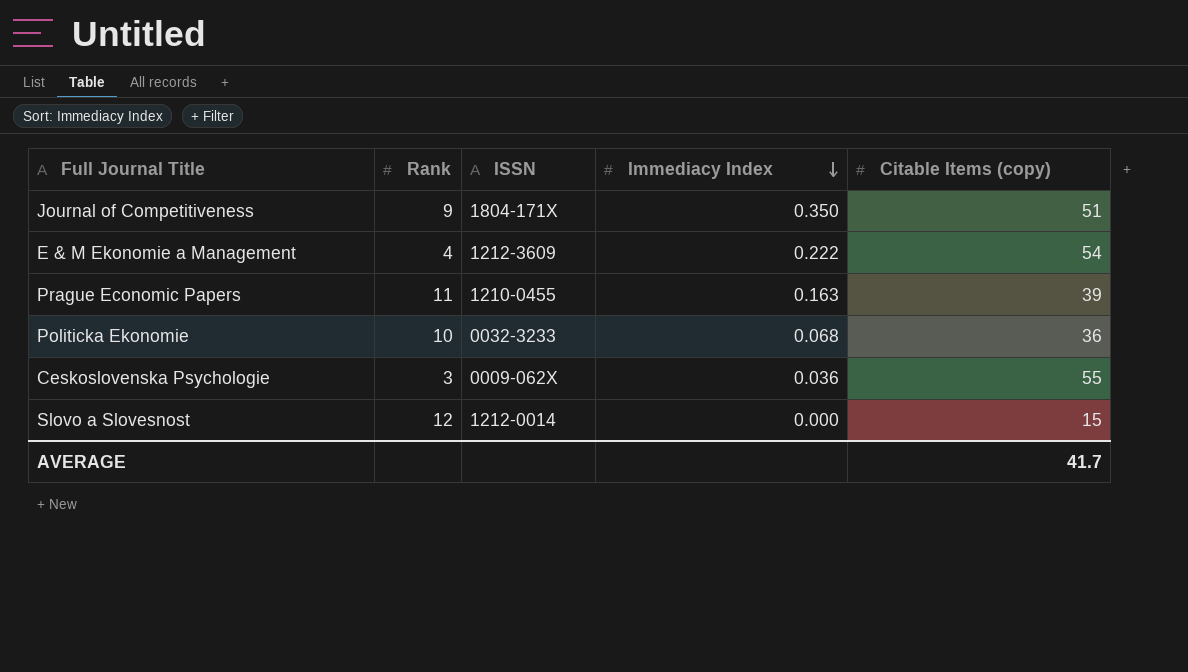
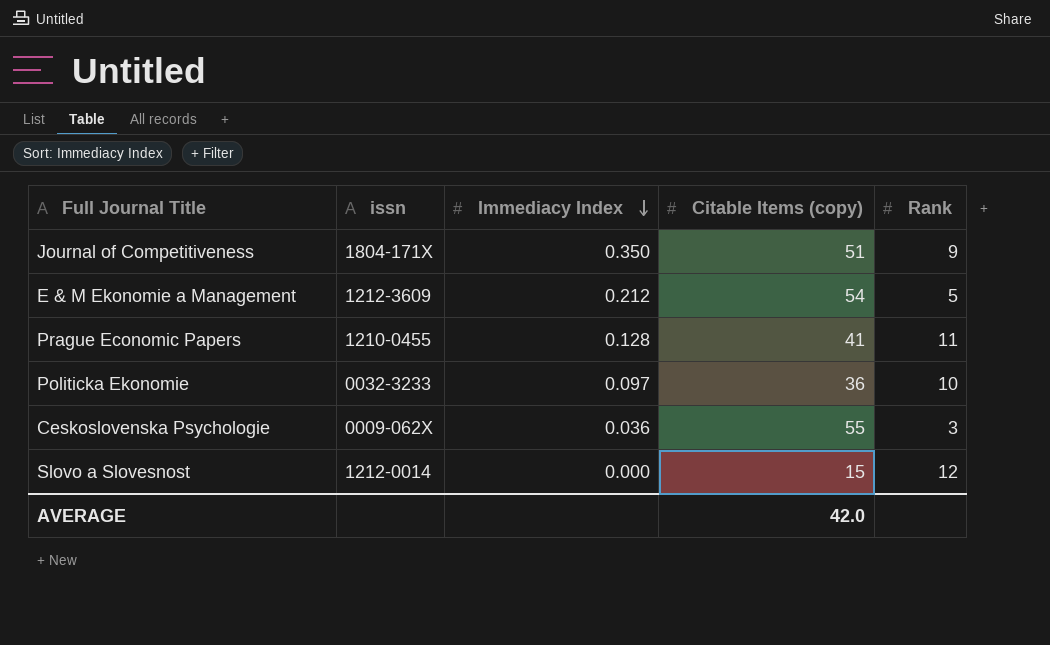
column name: ISSN -> issn
column Rank | position: 2 -> 5
E & M Ekonomie a Management | Immediacy Index: 0.222 -> 0.212
E & M Ekonomie a Management | Rank: 4 -> 5
Prague Economic Papers | Immediacy Index: 0.163 -> 0.128
Prague Economic Papers | Citable Items (copy): 39 -> 41
Politicka Ekonomie | Immediacy Index: 0.068 -> 0.097
AVERAGE | Citable Items (copy): 41.7 -> 42.0

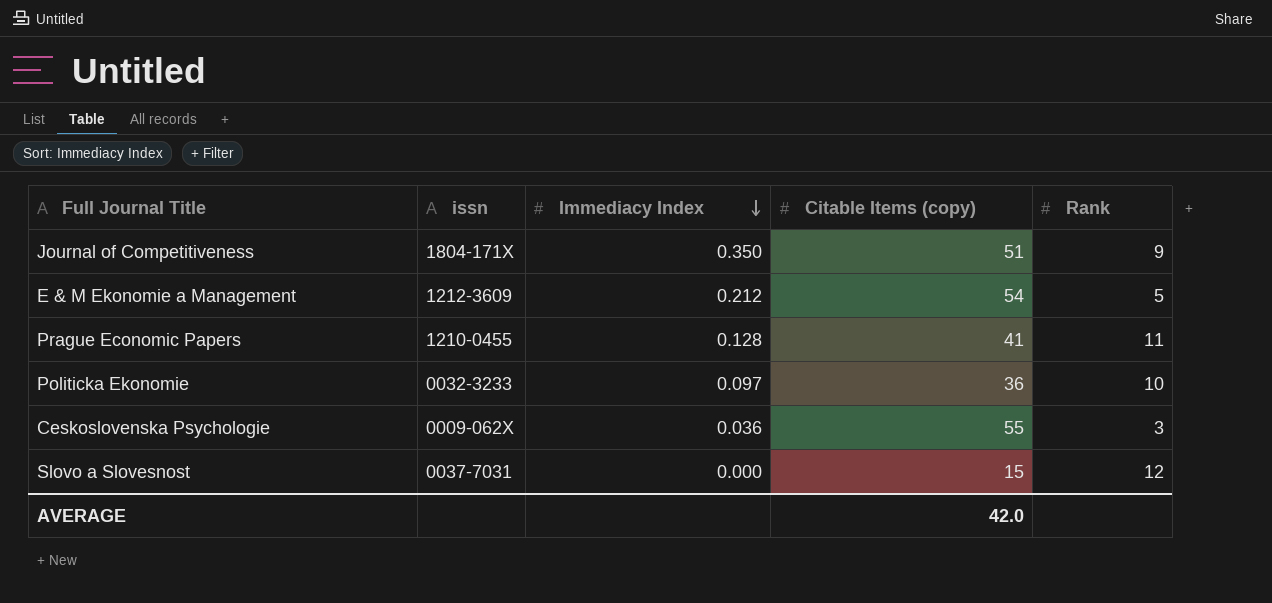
Slovo a Slovesnost | issn: 1212-0014 -> 0037-7031

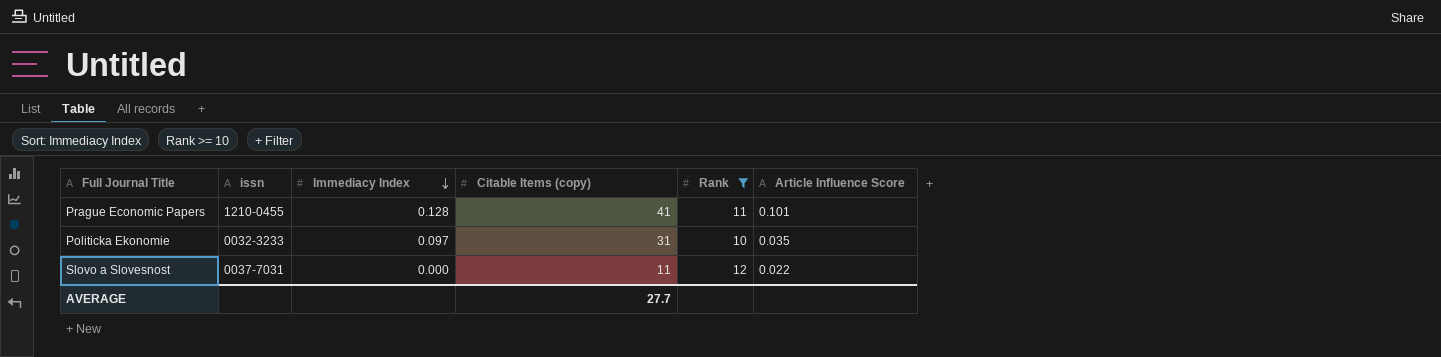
filter: none -> Rank >= 10
column Article Influence Score | position: none -> 6
Politicka Ekonomie | Citable Items (copy): 36 -> 31
Slovo a Slovesnost | Citable Items (copy): 15 -> 11
AVERAGE | Citable Items (copy): 42.0 -> 27.7

